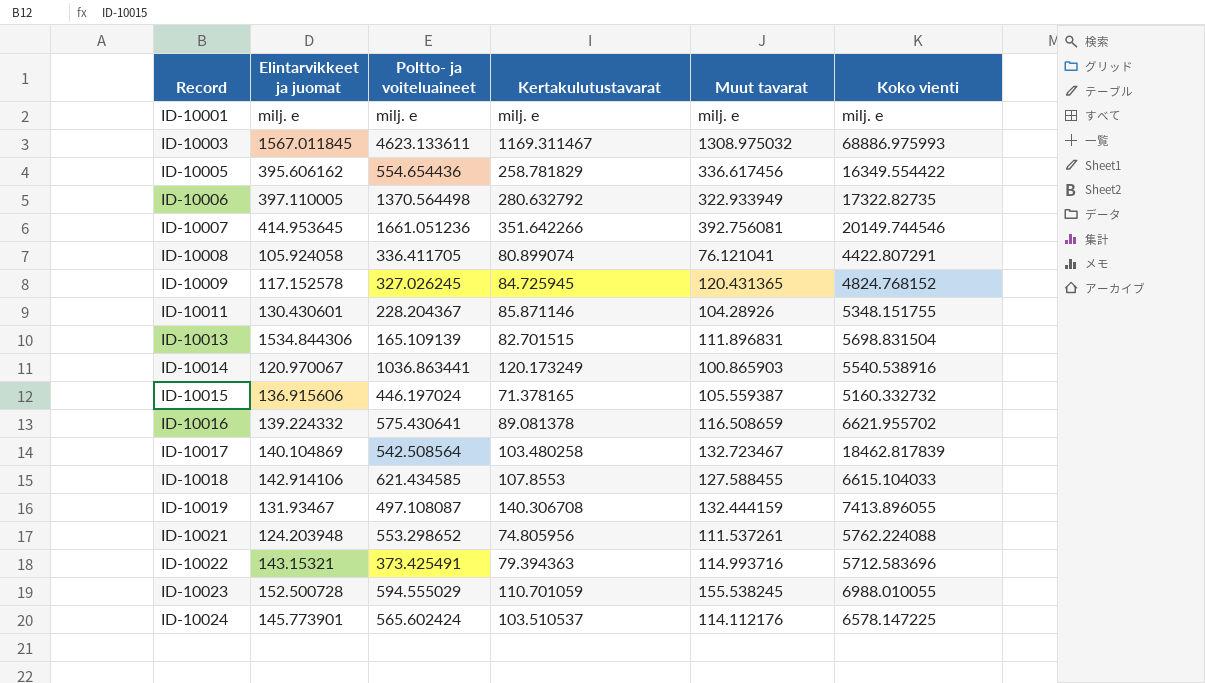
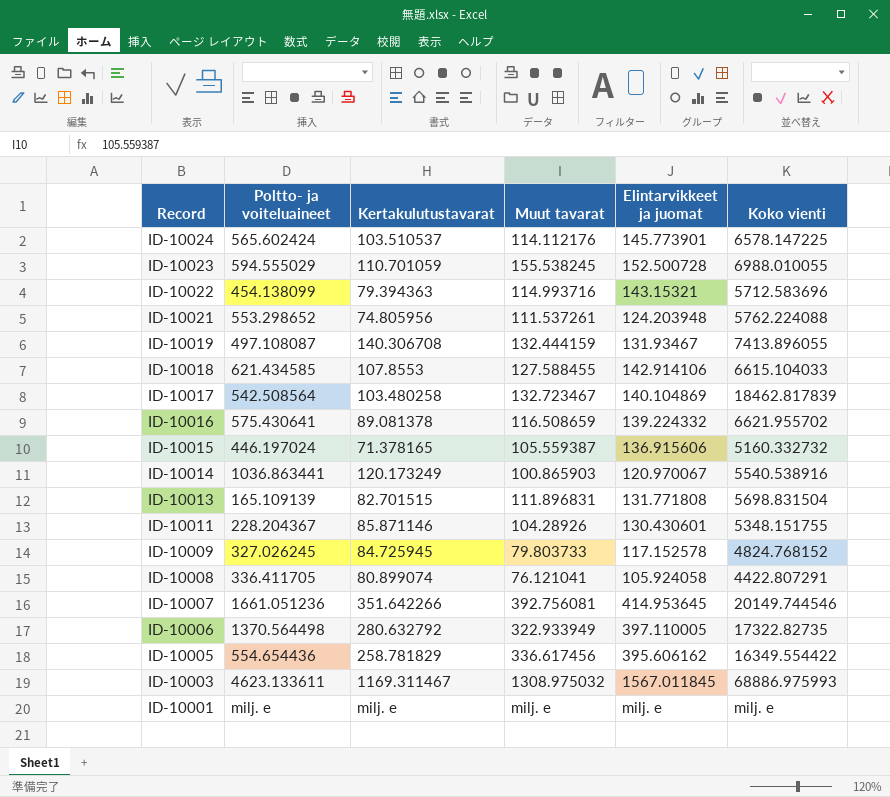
row order: Record ascending -> Record descending
column Elintarvikkeet ja juomat | position: 2 -> 5
ID-10022 | Poltto- ja voiteluaineet: 373.425491 -> 454.138099
ID-10013 | Elintarvikkeet ja juomat: 1534.844306 -> 131.771808
ID-10009 | Muut tavarat: 120.431365 -> 79.803733

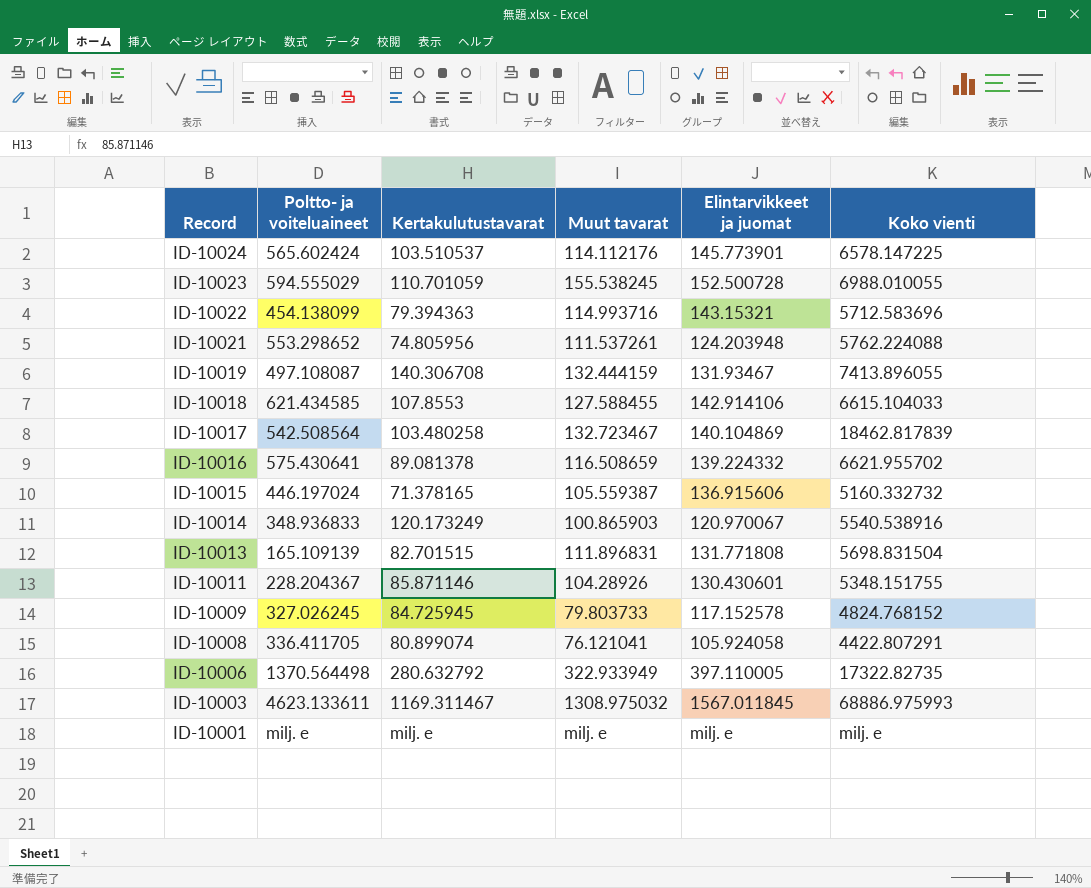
row ID-10007: 1661.051236 | 351.642266 | 392.756081 | 414.953645 | 20149.744546 -> none
row ID-10005: 554.654436 | 258.781829 | 336.617456 | 395.606162 | 16349.554422 -> none
ID-10014 | Poltto- ja voiteluaineet: 1036.863441 -> 348.936833

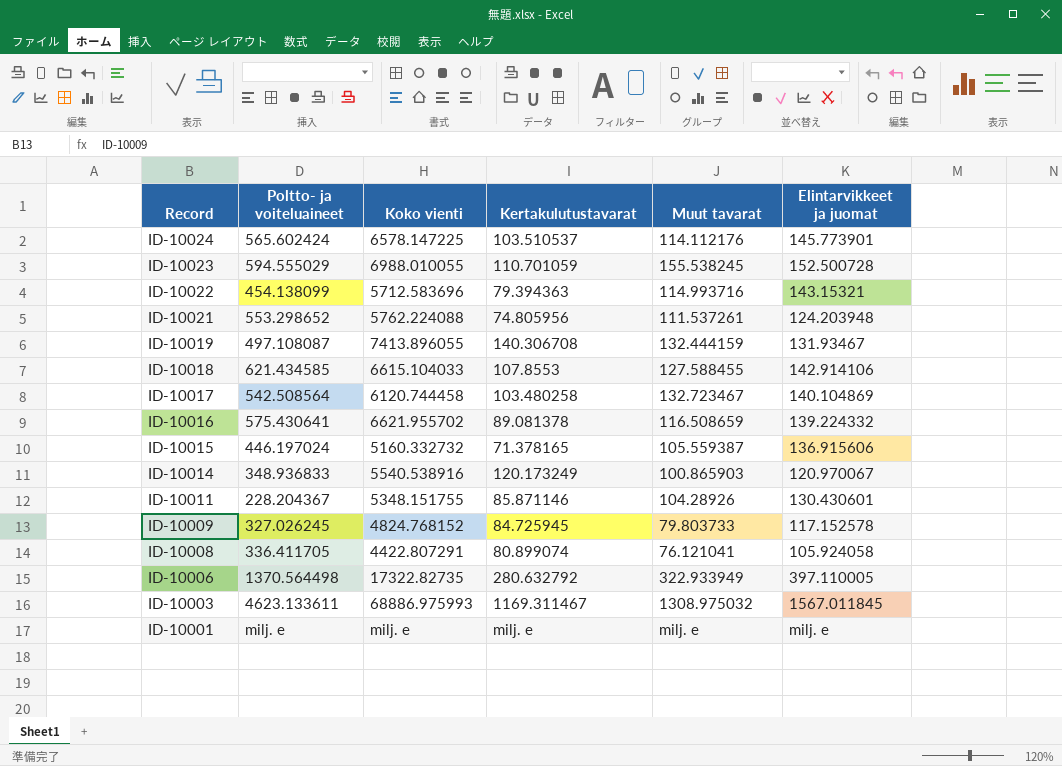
column Koko vienti | position: 6 -> 3
row ID-10013: 165.109139 | 82.701515 | 111.896831 | 131.771808 | 5698.831504 -> none
ID-10017 | Koko vienti: 18462.817839 -> 6120.744458

